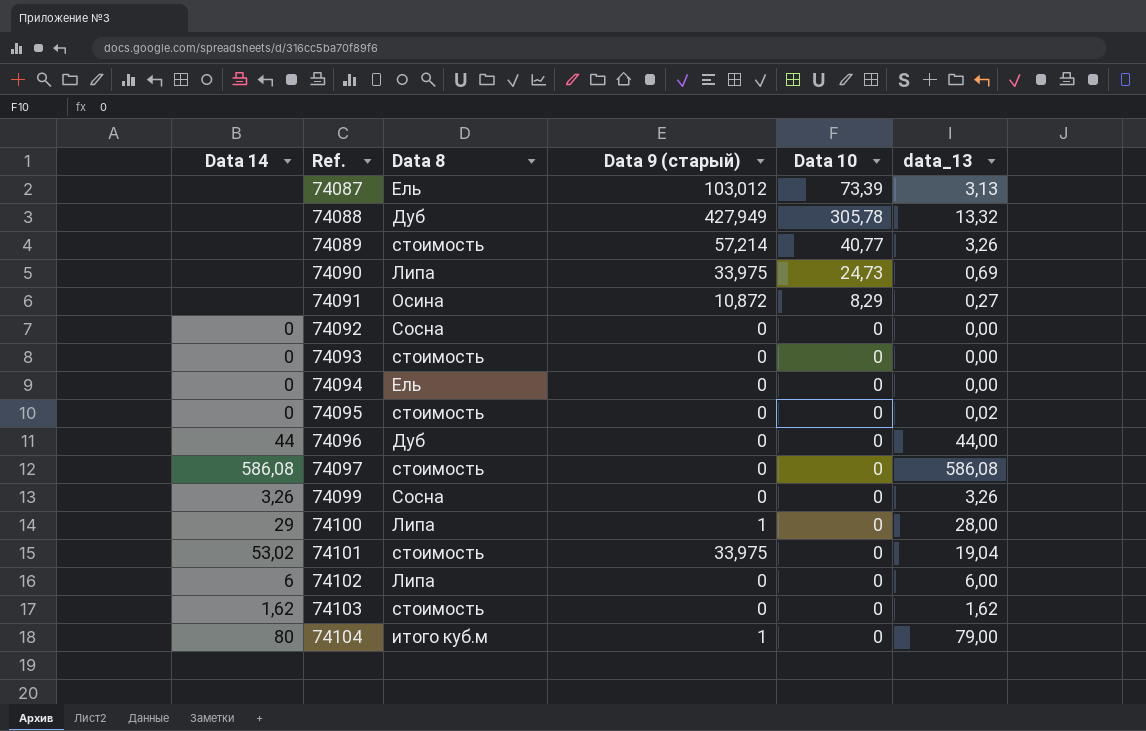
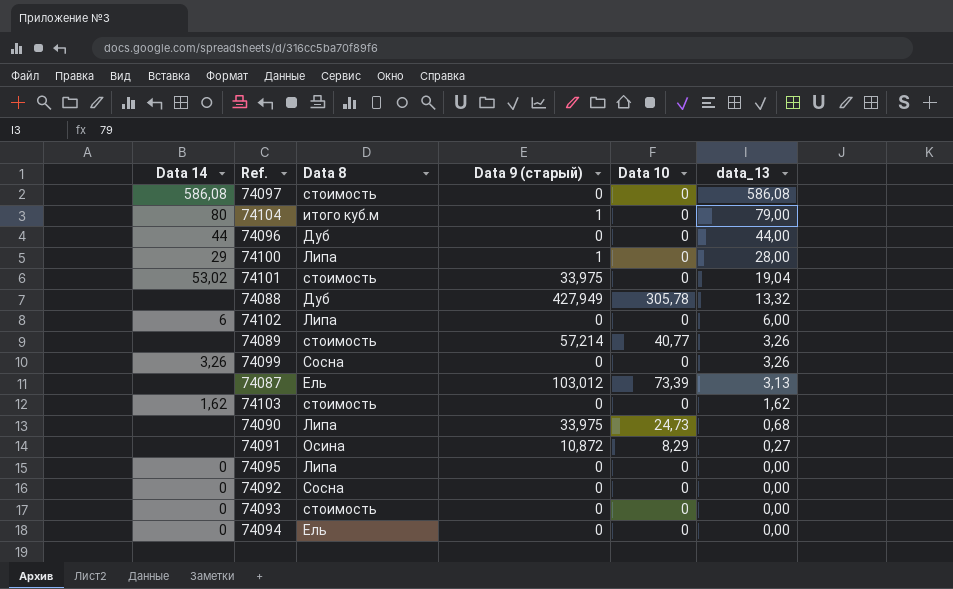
row order: Ref. ascending -> data_13 descending
74090 | data_13: 0,69 -> 0,68
74095 | Data 8: стоимость -> Липа
74095 | data_13: 0,02 -> 0,00

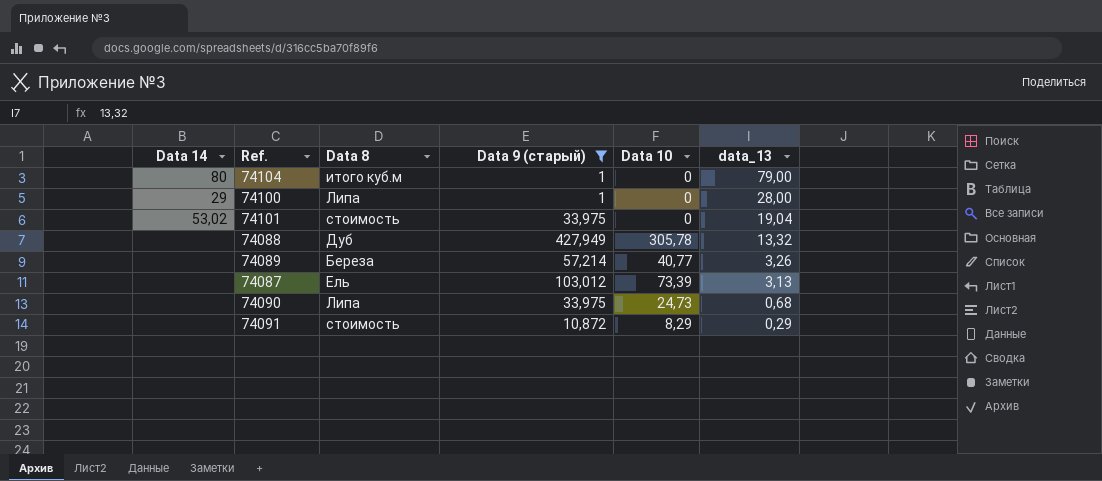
filter: none -> Data 9 (старый) != 0
74089 | Data 8: стоимость -> Береза
74091 | Data 8: Осина -> стоимость
74091 | data_13: 0,27 -> 0,29

